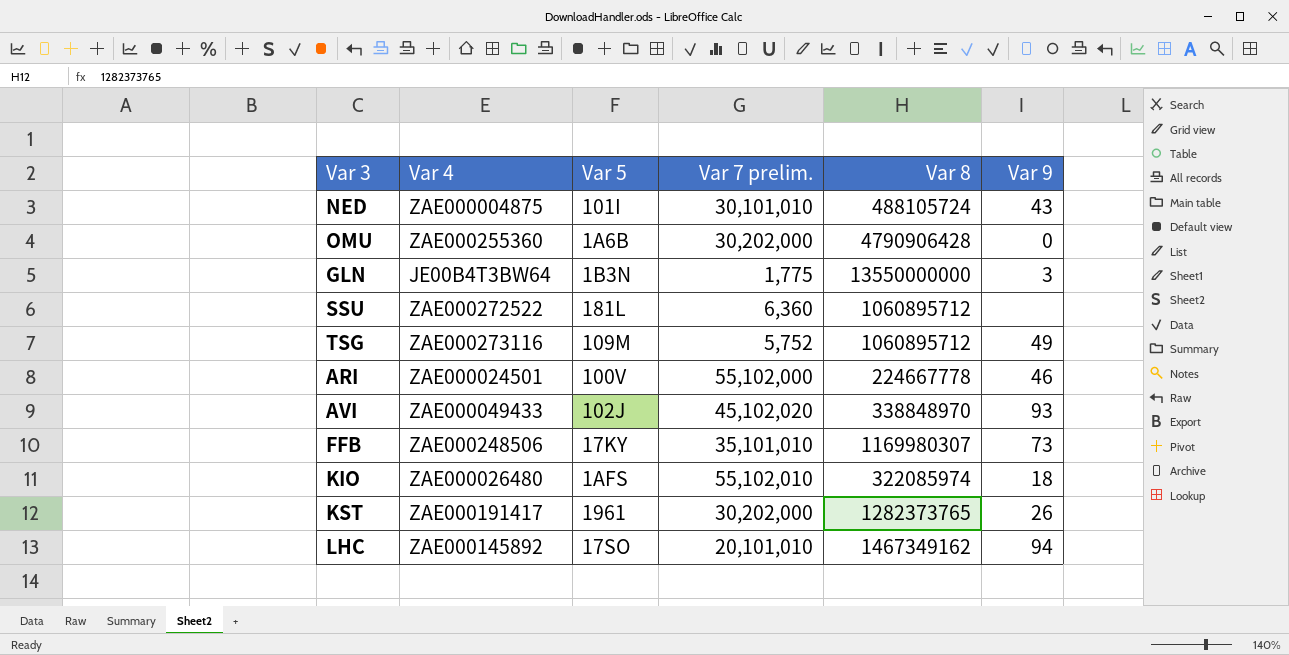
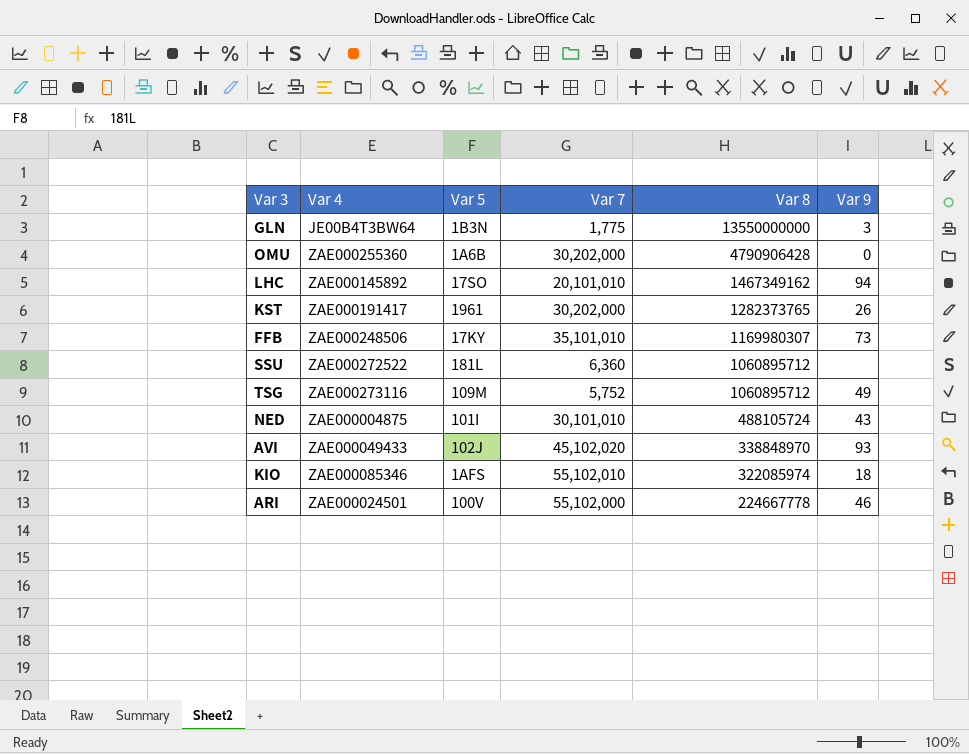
row order: none -> Var 8 descending
column name: Var 7 prelim. -> Var 7
KIO | Var 4: ZAE000026480 -> ZAE000085346

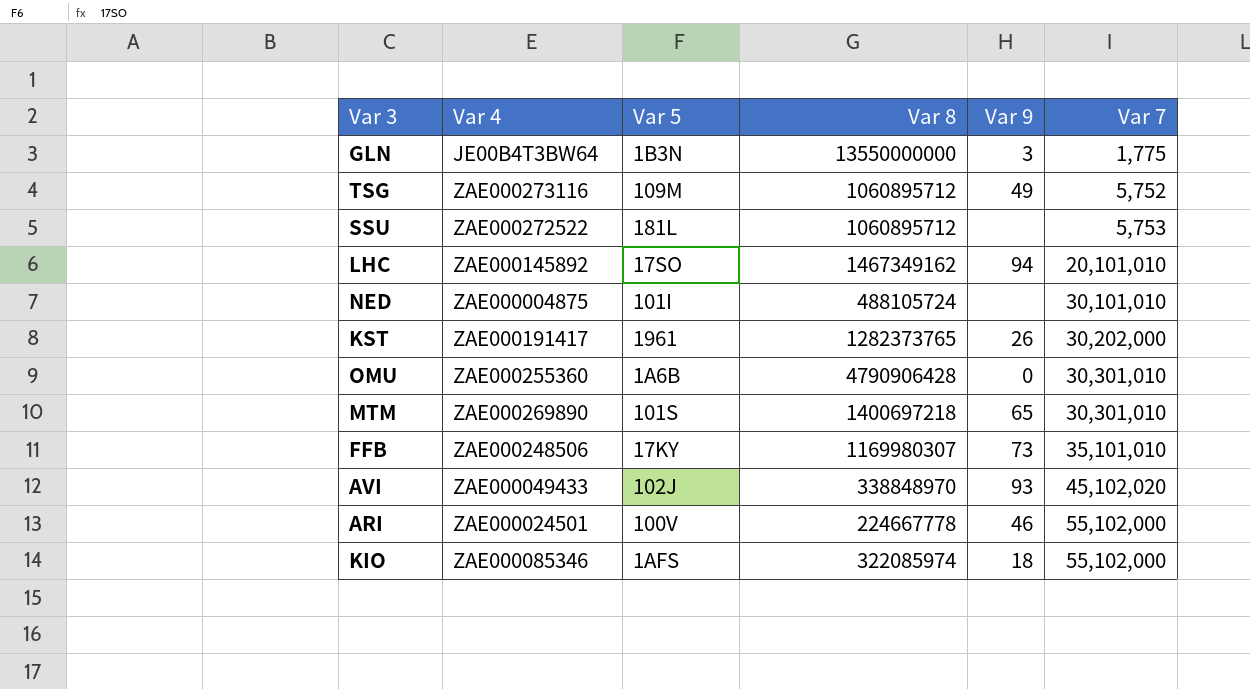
row order: Var 8 descending -> Var 7 ascending
column Var 7 | position: 4 -> 6
SSU | Var 7: 6,360 -> 5,753
NED | Var 9: 43 -> none
OMU | Var 7: 30,202,000 -> 30,301,010
row MTM: none -> ZAE000269890 | 101S | 1400697218 | 65 | 30,301,010
KIO | Var 7: 55,102,010 -> 55,102,000

